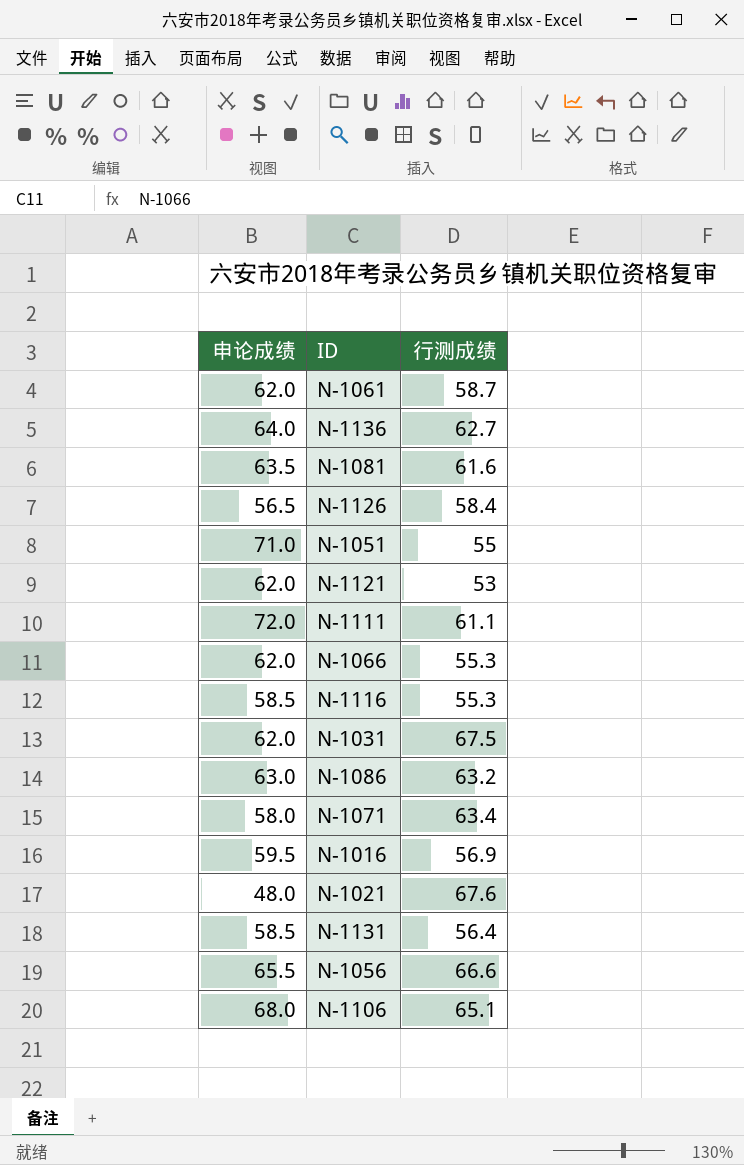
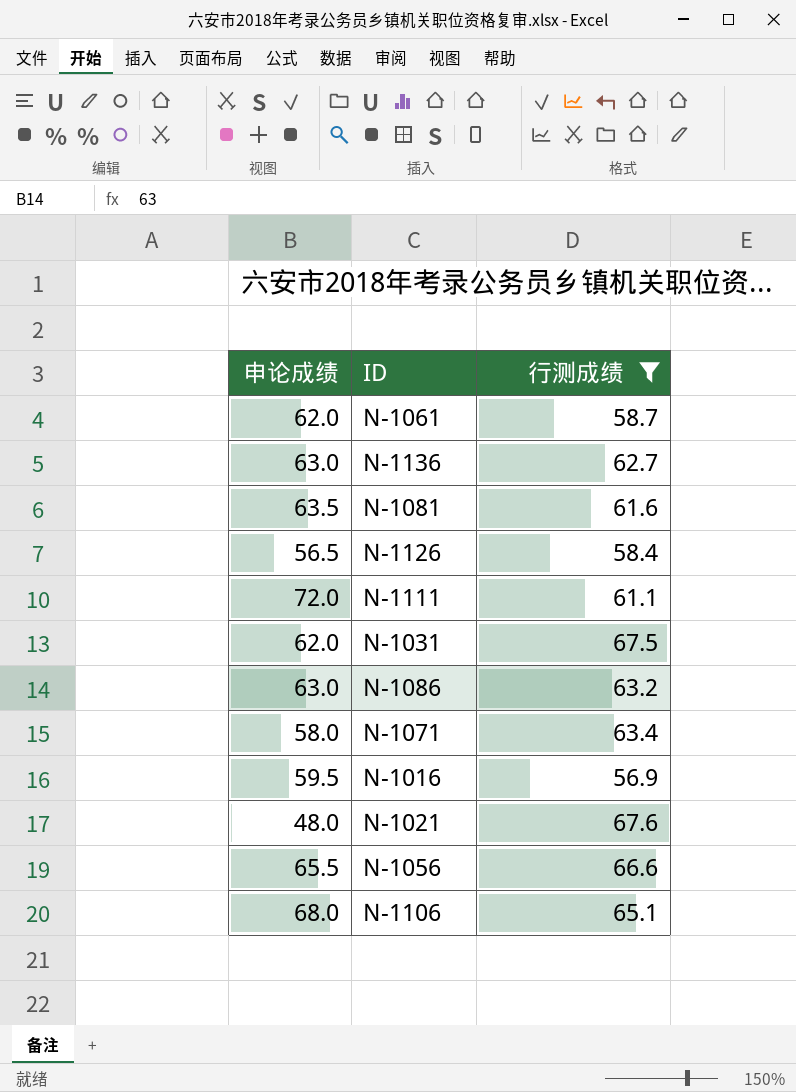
filter: none -> 行测成绩 >= 56.9
N-1136 | 申论成绩: 64.0 -> 63.0

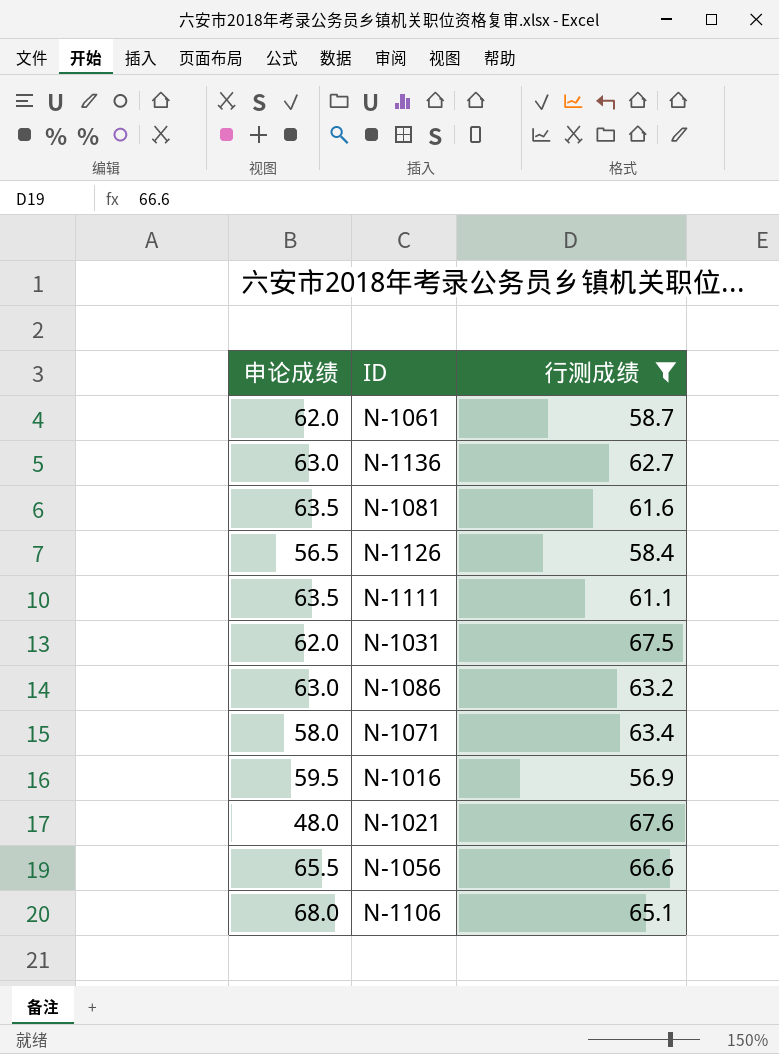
N-1111 | 申论成绩: 72.0 -> 63.5

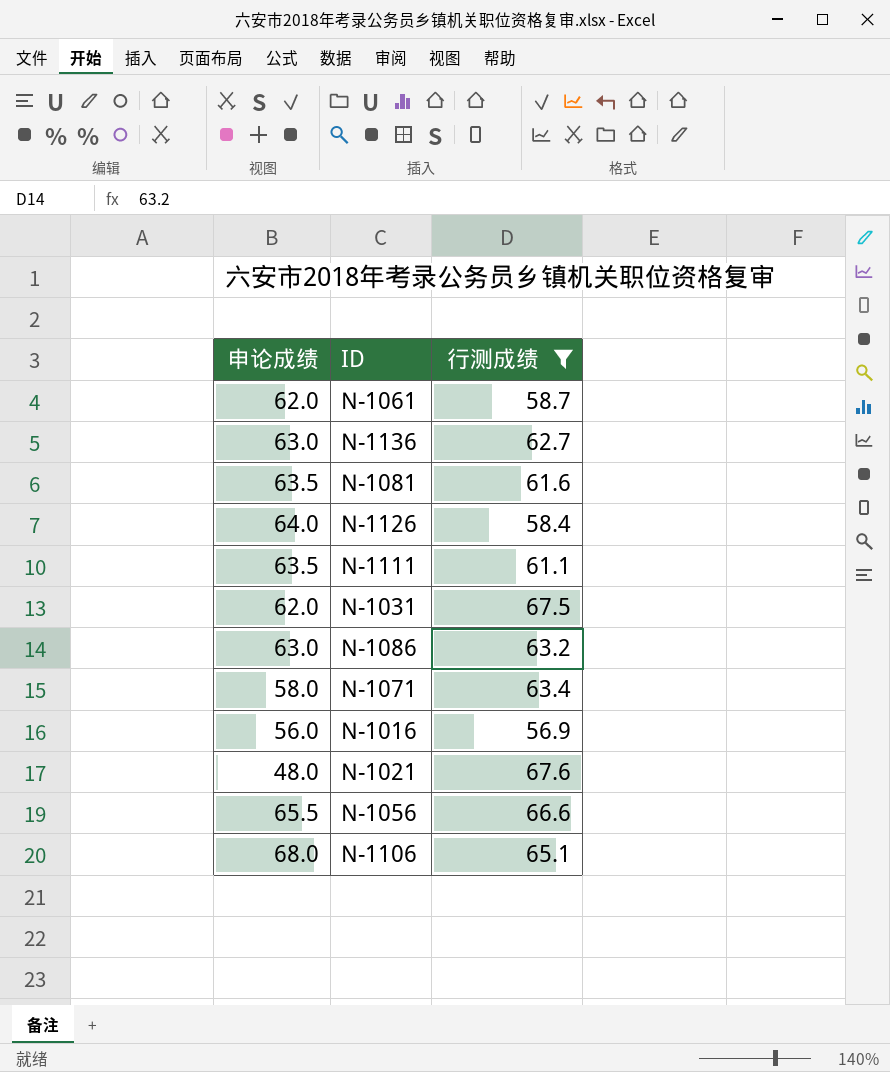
N-1126 | 申论成绩: 56.5 -> 64.0
N-1016 | 申论成绩: 59.5 -> 56.0

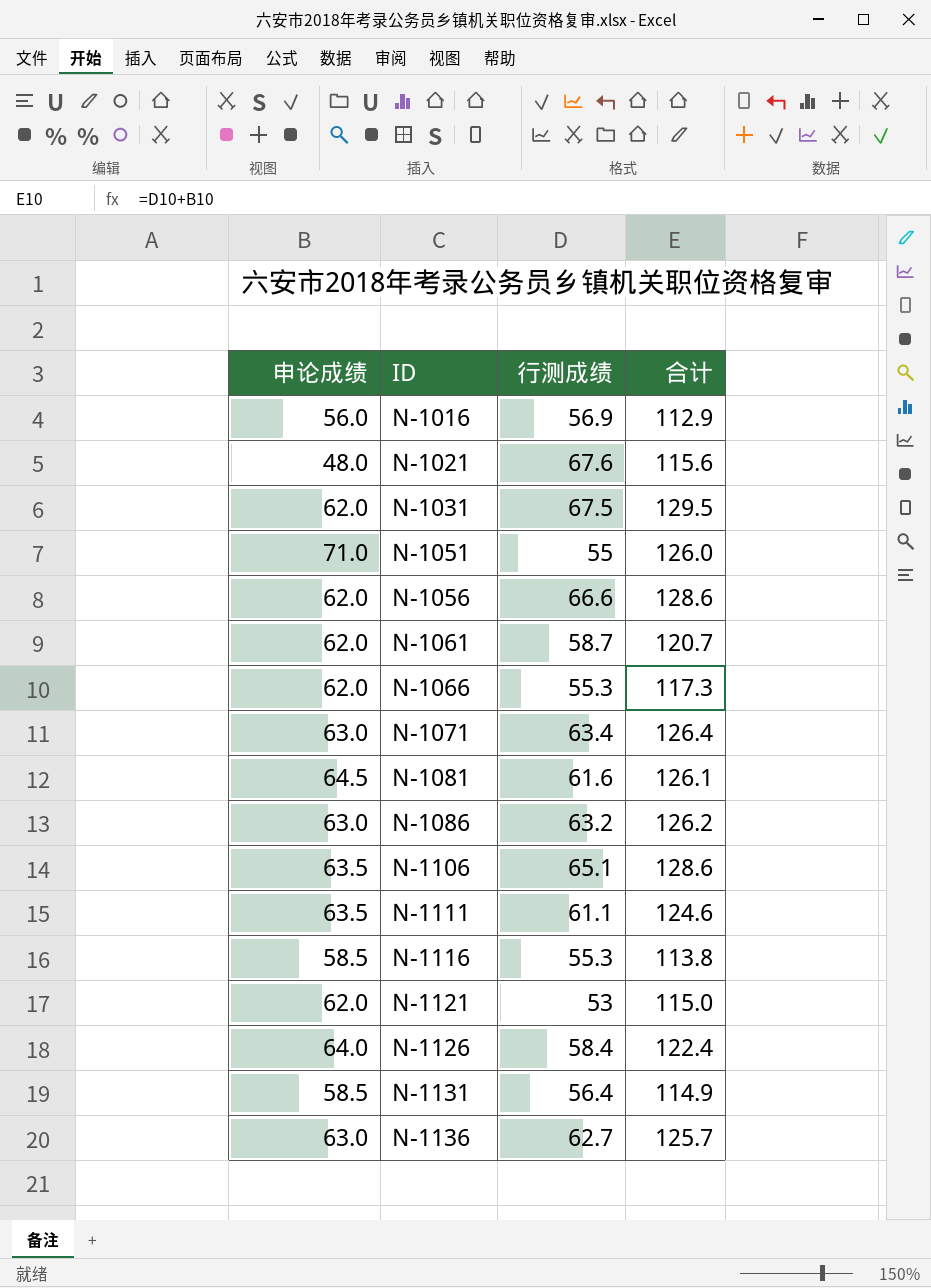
filter: 行测成绩 >= 56.9 -> none
row order: none -> ID ascending
column 合计 | formula: none -> [申论成绩] + [行测成绩]
N-1056 | 申论成绩: 65.5 -> 62.0
N-1071 | 申论成绩: 58.0 -> 63.0
N-1081 | 申论成绩: 63.5 -> 64.5
N-1106 | 申论成绩: 68.0 -> 63.5

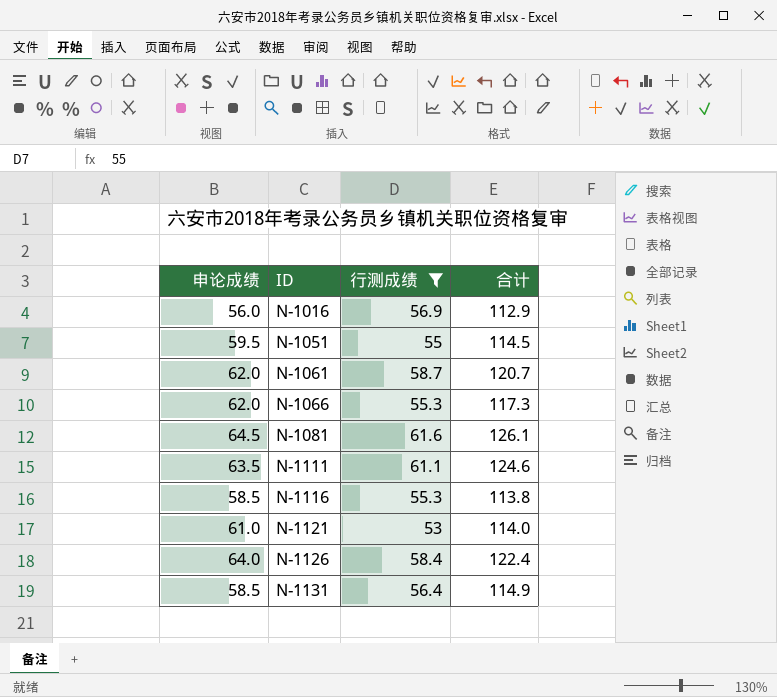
filter: none -> 行测成绩 <= 61.6
N-1051 | 申论成绩: 71.0 -> 59.5
N-1051 | 合计: 126.0 -> 114.5
N-1121 | 申论成绩: 62.0 -> 61.0
N-1121 | 合计: 115.0 -> 114.0

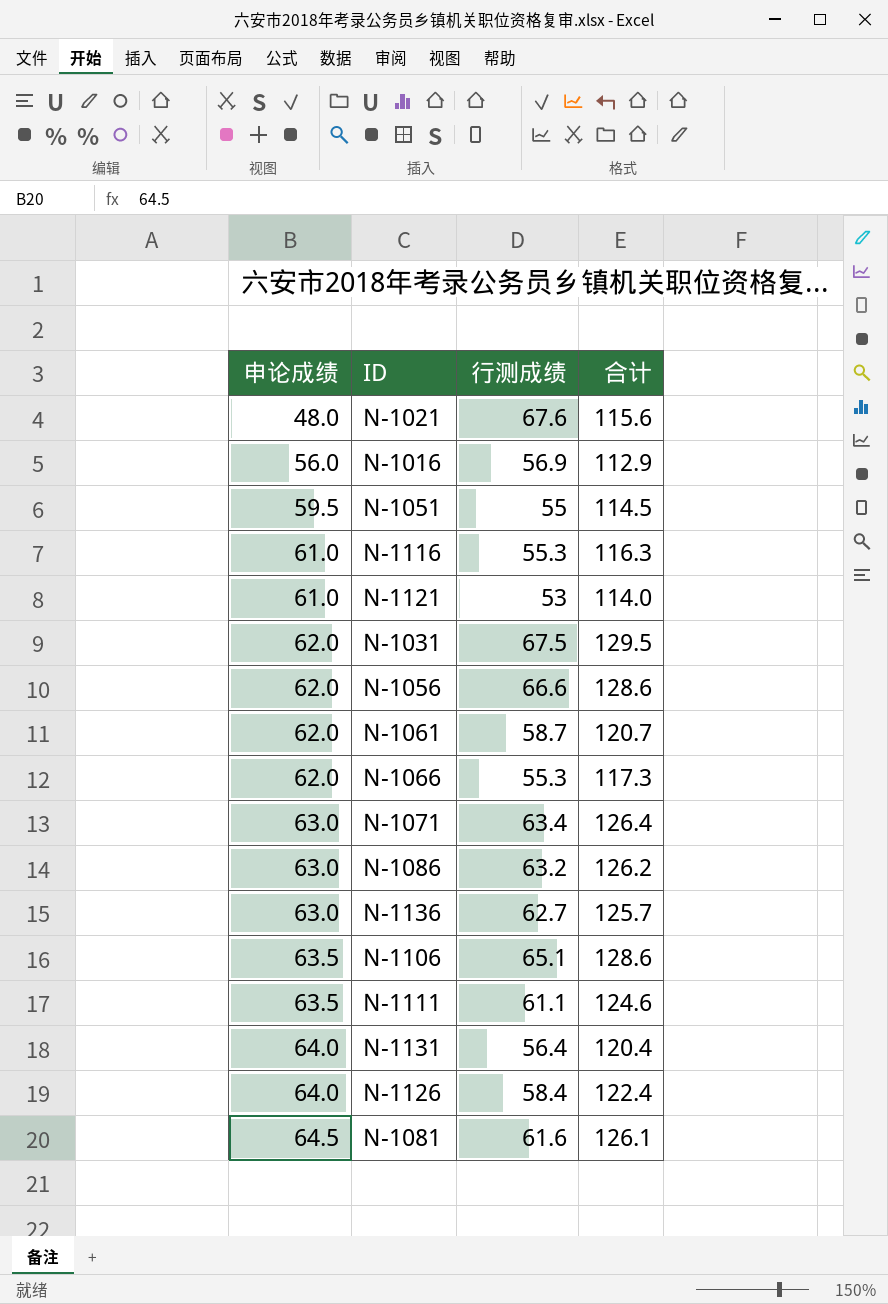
filter: 行测成绩 <= 61.6 -> none
row order: ID ascending -> 申论成绩 ascending
N-1116 | 申论成绩: 58.5 -> 61.0
N-1116 | 合计: 113.8 -> 116.3
N-1131 | 申论成绩: 58.5 -> 64.0
N-1131 | 合计: 114.9 -> 120.4

